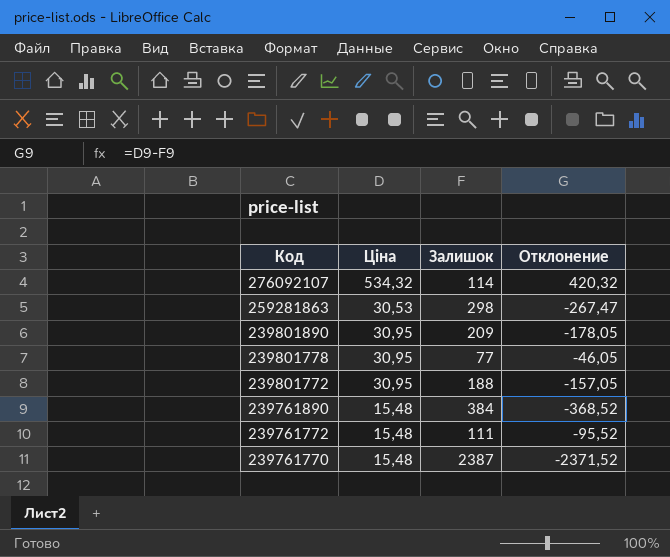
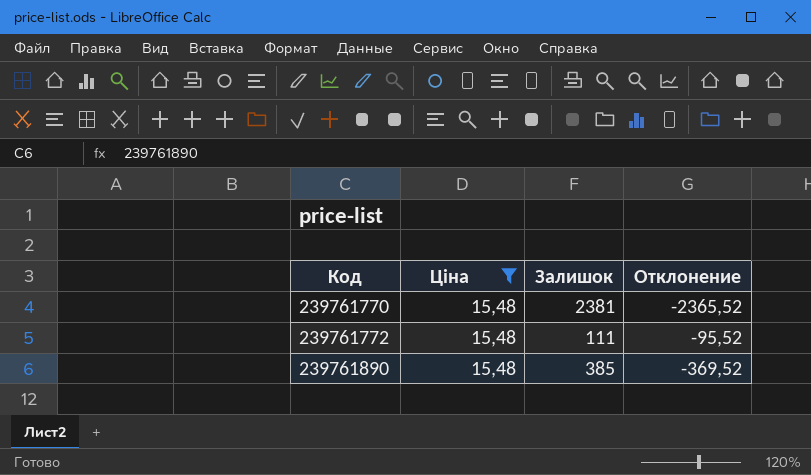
filter: none -> Ціна = 15,48
row order: Код descending -> Код ascending
239761770 | Залишок: 2387 -> 2381
239761770 | Отклонение: -2371,52 -> -2365,52
239761890 | Залишок: 384 -> 385
239761890 | Отклонение: -368,52 -> -369,52

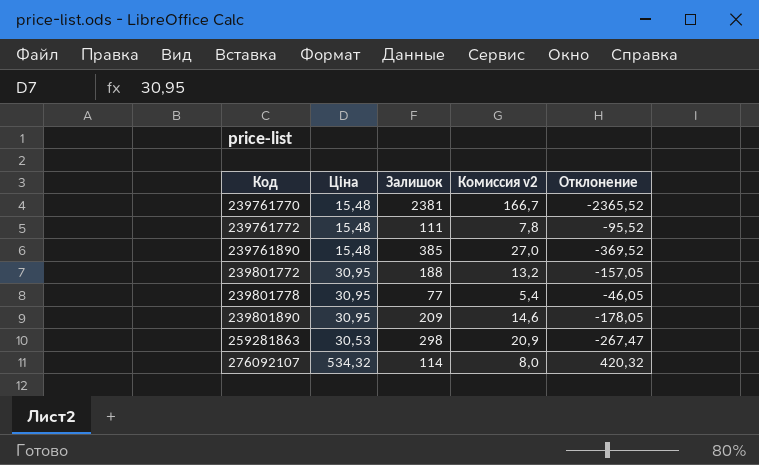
filter: Ціна = 15,48 -> none
column Комиссия v2 | formula: none -> [Залишок] * 0,07

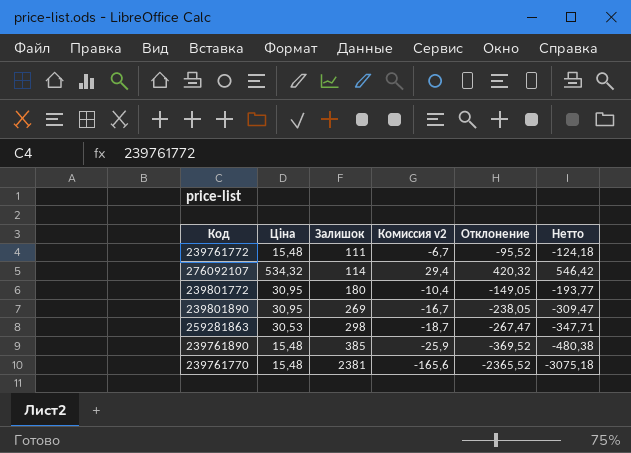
row order: Код ascending -> Залишок ascending
column Комиссия v2 | formula: [Залишок] * 0,07 -> [Отклонение] * 0,07
column Нетто | formula: none -> [Отклонение] * 1,3
row 239801778: 30,95 | 77 | 5,4 | -46,05 -> none
239801772 | Залишок: 188 -> 180
239801772 | Отклонение: -157,05 -> -149,05
239801890 | Залишок: 209 -> 269
239801890 | Отклонение: -178,05 -> -238,05

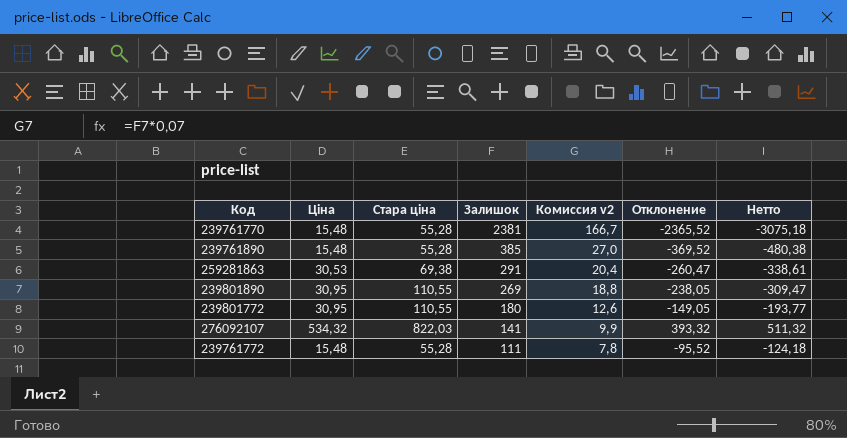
row order: Залишок ascending -> Залишок descending
column Стара ціна | position: none -> 3
column Комиссия v2 | formula: [Отклонение] * 0,07 -> [Залишок] * 0,07
259281863 | Залишок: 298 -> 291
259281863 | Отклонение: -267,47 -> -260,47
259281863 | Нетто: -347,71 -> -338,61
276092107 | Залишок: 114 -> 141
276092107 | Отклонение: 420,32 -> 393,32
276092107 | Нетто: 546,42 -> 511,32

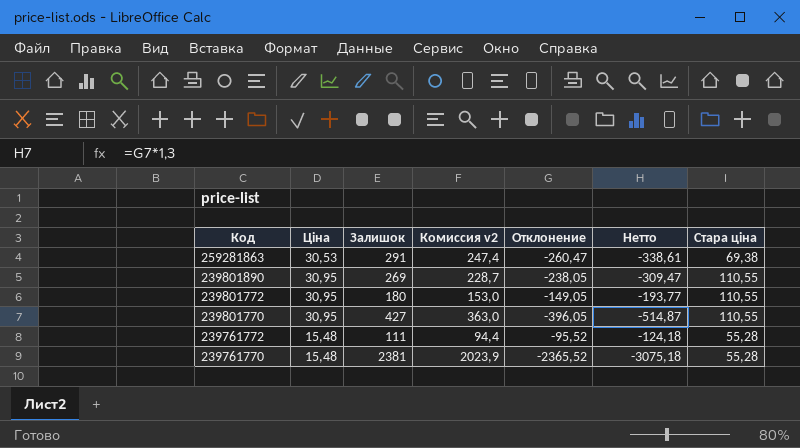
row order: Залишок descending -> Код descending
column Комиссия v2 | formula: [Залишок] * 0,07 -> [Залишок] * 0,85
column Стара ціна | position: 3 -> 7
row 239761890: 15,48 | 55,28 | 385 | 27,0 | -369,52 | -480,38 -> none
row 276092107: 534,32 | 822,03 | 141 | 9,9 | 393,32 | 511,32 -> none
row 239801770: none -> 30,95 | 427 | 363,0 | -396,05 | -514,87 | 110,55

